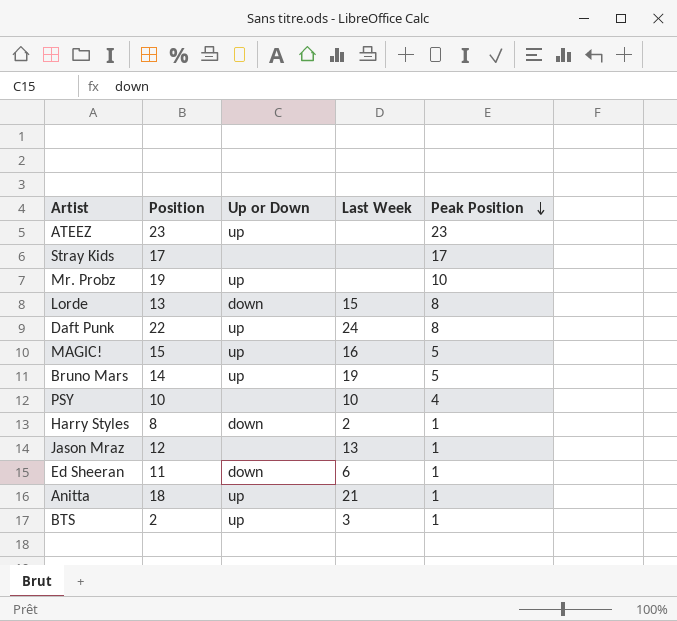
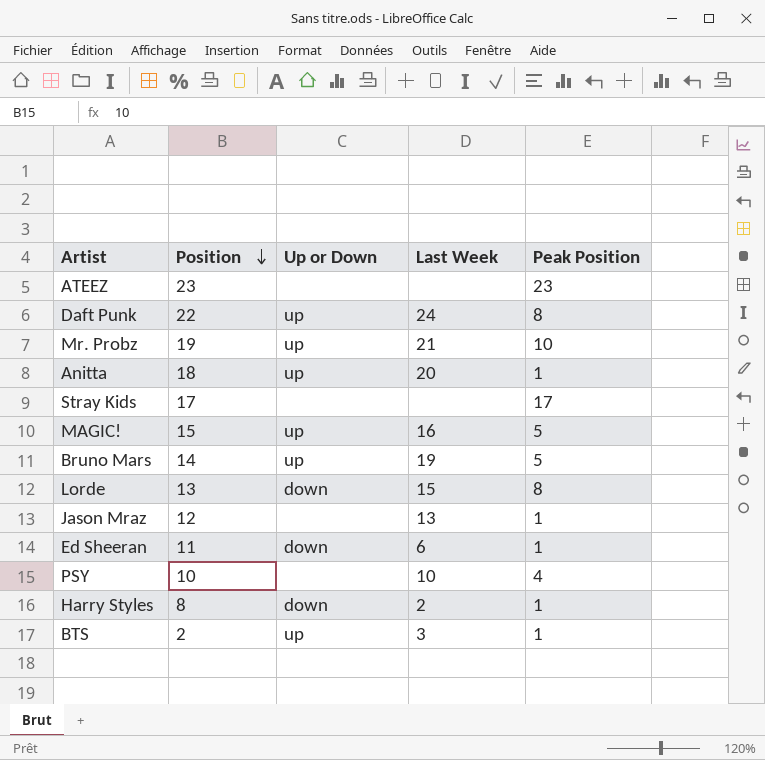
row order: Peak Position descending -> Position descending
ATEEZ | Up or Down: up -> none
Mr. Probz | Last Week: none -> 21
Anitta | Last Week: 21 -> 20

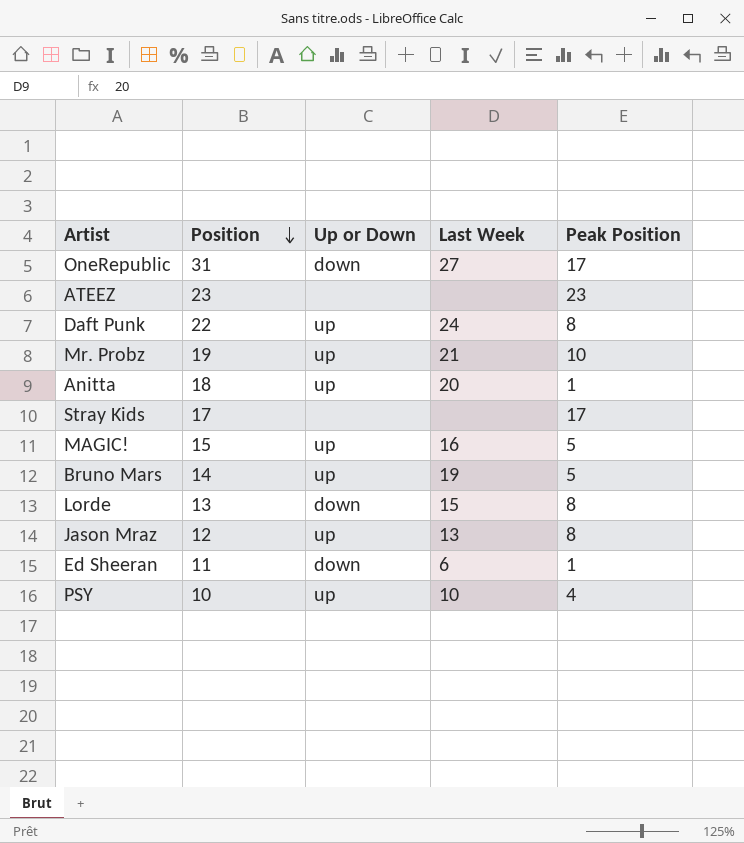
row Harry Styles: 8 | down | 2 | 1 -> none
row BTS: 2 | up | 3 | 1 -> none
row OneRepublic: none -> 31 | down | 27 | 17
Jason Mraz | Up or Down: none -> up
Jason Mraz | Peak Position: 1 -> 8
PSY | Up or Down: none -> up

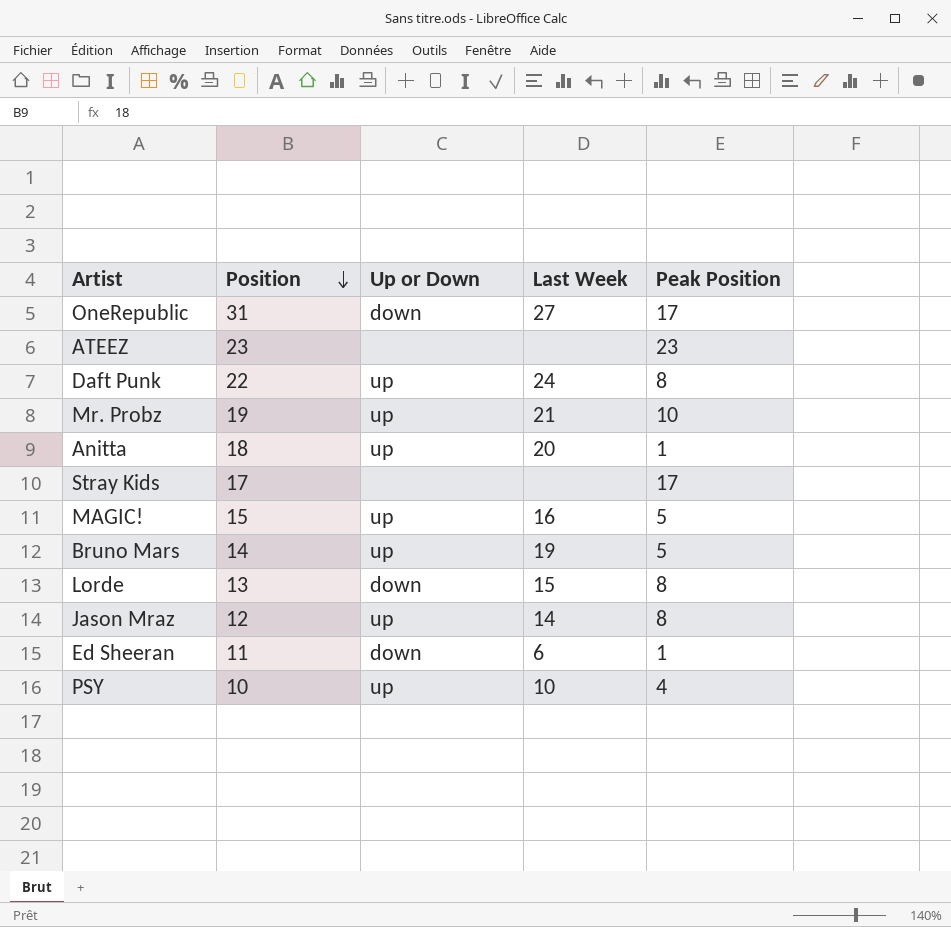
Jason Mraz | Last Week: 13 -> 14

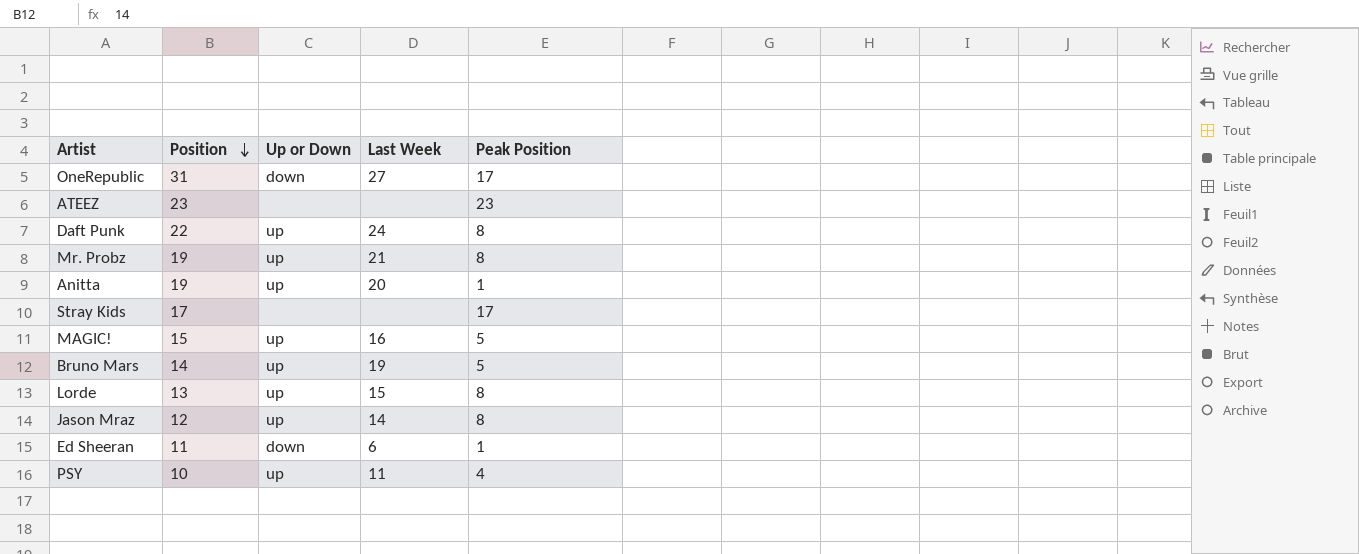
Mr. Probz | Peak Position: 10 -> 8
Anitta | Position: 18 -> 19
Lorde | Up or Down: down -> up
PSY | Last Week: 10 -> 11

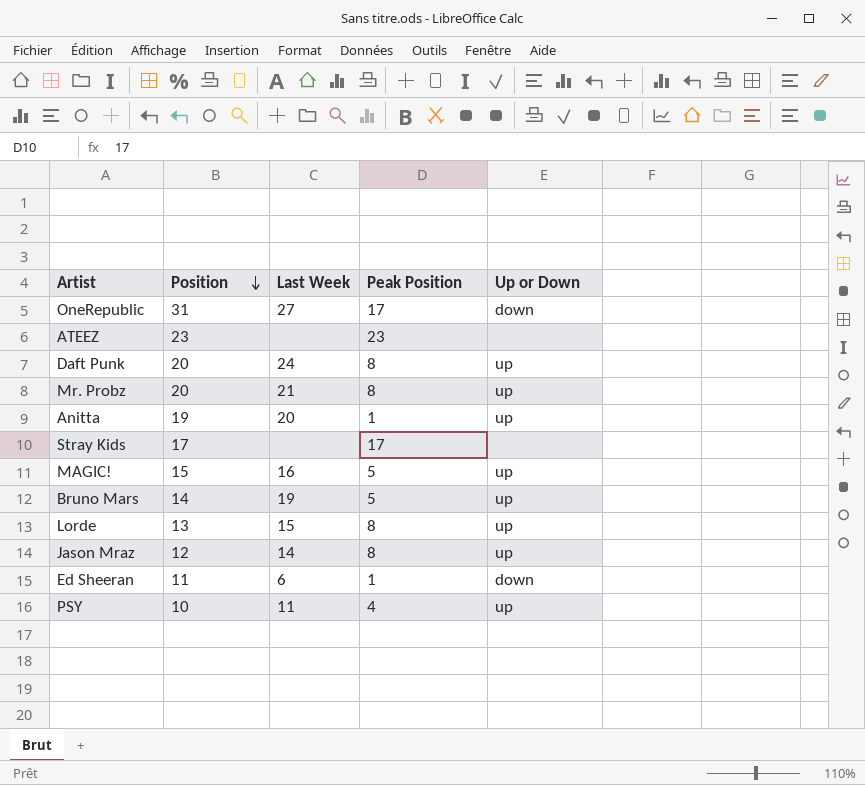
column Up or Down | position: 3 -> 5
Daft Punk | Position: 22 -> 20
Mr. Probz | Position: 19 -> 20

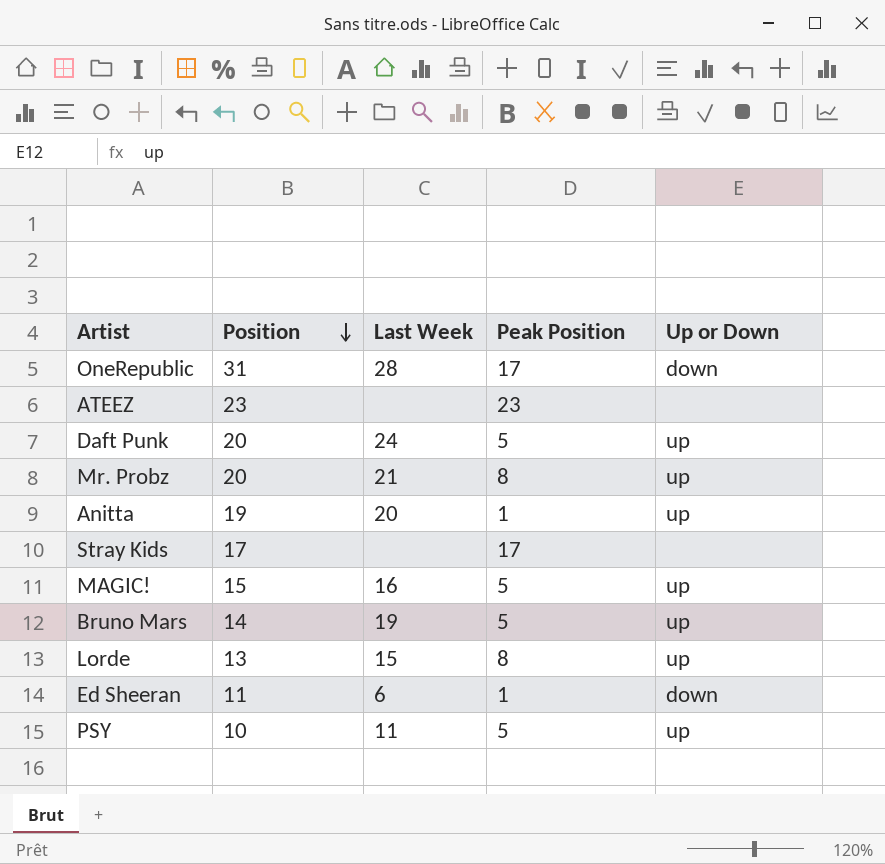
row Jason Mraz: 12 | 14 | 8 | up -> none
OneRepublic | Last Week: 27 -> 28
Daft Punk | Peak Position: 8 -> 5
PSY | Peak Position: 4 -> 5

